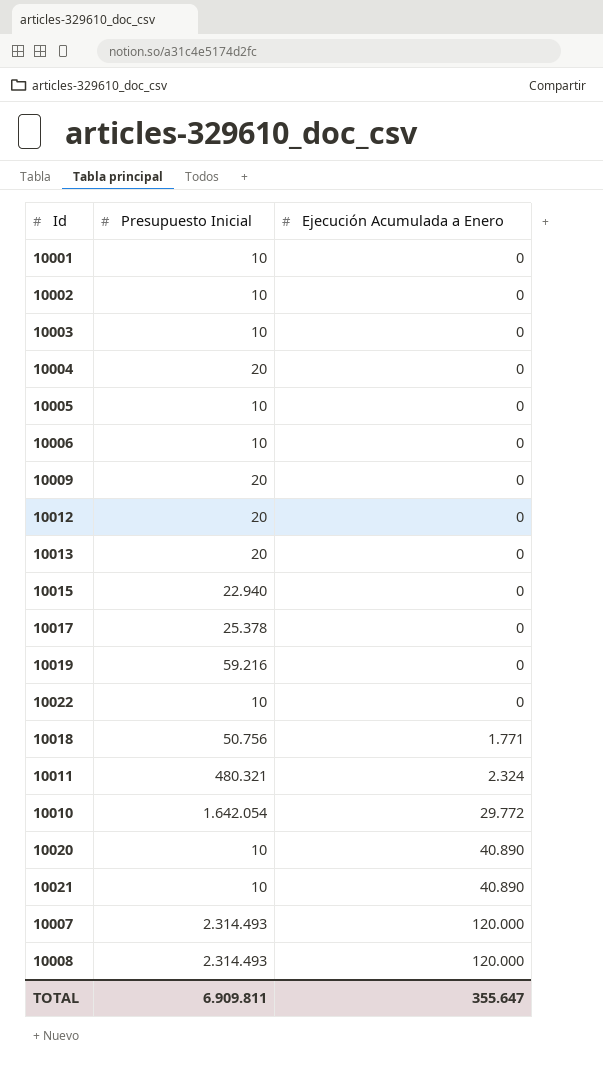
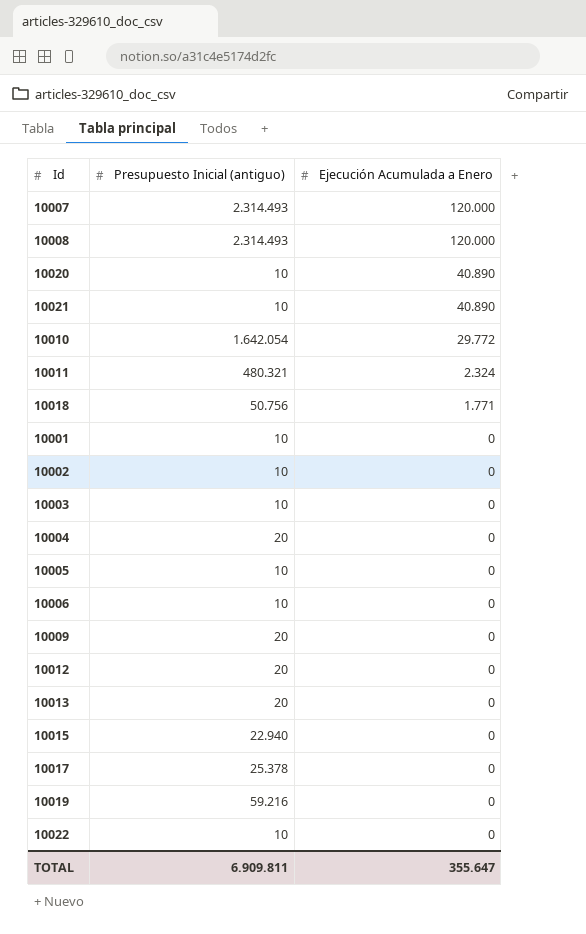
row order: Ejecución Acumulada a Enero ascending -> Ejecución Acumulada a Enero descending
column name: Presupuesto Inicial -> Presupuesto Inicial (antiguo)

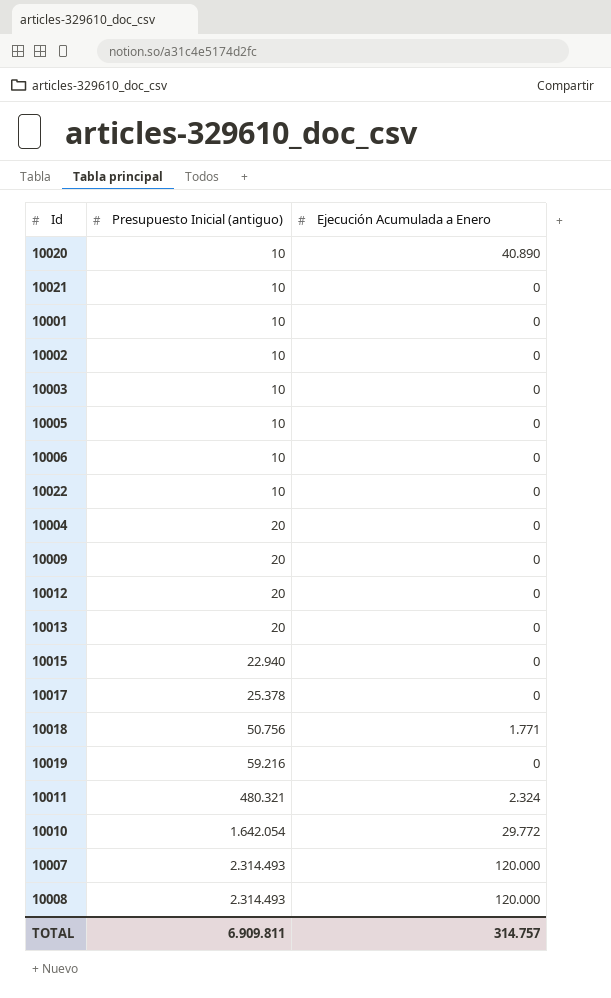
row order: Ejecución Acumulada a Enero descending -> Presupuesto Inicial (antiguo) ascending
10021 | Ejecución Acumulada a Enero: 40.890 -> 0
TOTAL | Ejecución Acumulada a Enero: 355.647 -> 314.757

